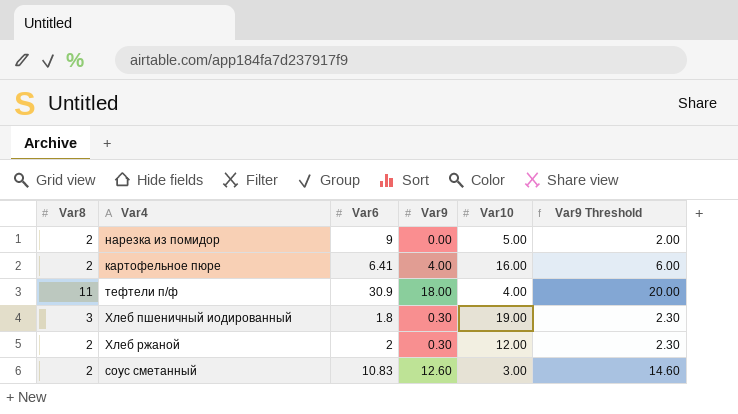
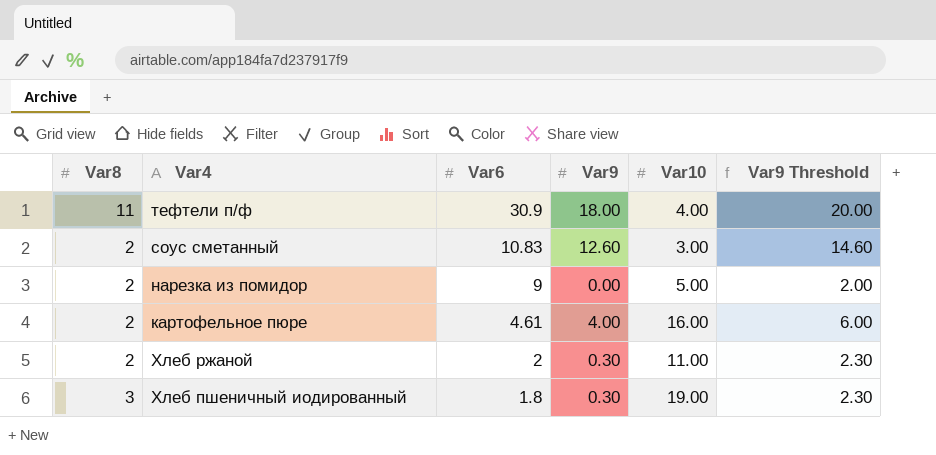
row order: none -> Var6 descending
картофельное пюре | Var6: 6.41 -> 4.61
Хлеб ржаной | Var10: 12.00 -> 11.00

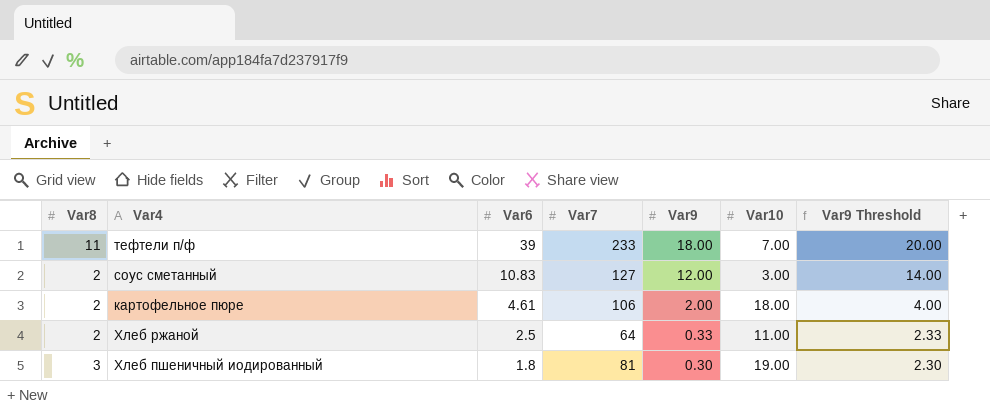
column Var7 | position: none -> 4
row нарезка из помидор: 2 | 9 | 0.00 | 5.00 | 2.00 -> none
тефтели п/ф | Var6: 30.9 -> 39
тефтели п/ф | Var10: 4.00 -> 7.00
соус сметанный | Var9: 12.60 -> 12.00
соус сметанный | Var9 Threshold: 14.60 -> 14.00
картофельное пюре | Var9: 4.00 -> 2.00
картофельное пюре | Var10: 16.00 -> 18.00
картофельное пюре | Var9 Threshold: 6.00 -> 4.00
Хлеб ржаной | Var6: 2 -> 2.5
Хлеб ржаной | Var9: 0.30 -> 0.33
Хлеб ржаной | Var9 Threshold: 2.30 -> 2.33

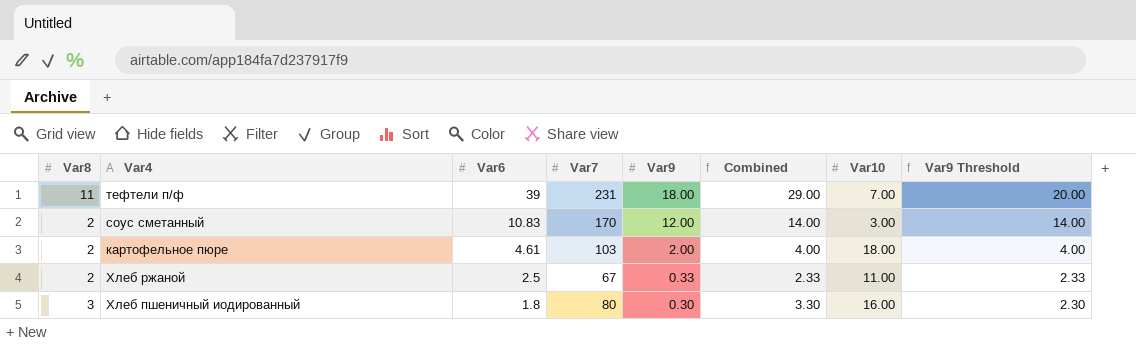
column Combined | formula: none -> [Var8] + [Var9]
тефтели п/ф | Var7: 233 -> 231
соус сметанный | Var7: 127 -> 170
картофельное пюре | Var7: 106 -> 103
Хлеб ржаной | Var7: 64 -> 67
Хлеб пшеничный иодированный | Var7: 81 -> 80
Хлеб пшеничный иодированный | Var10: 19.00 -> 16.00

